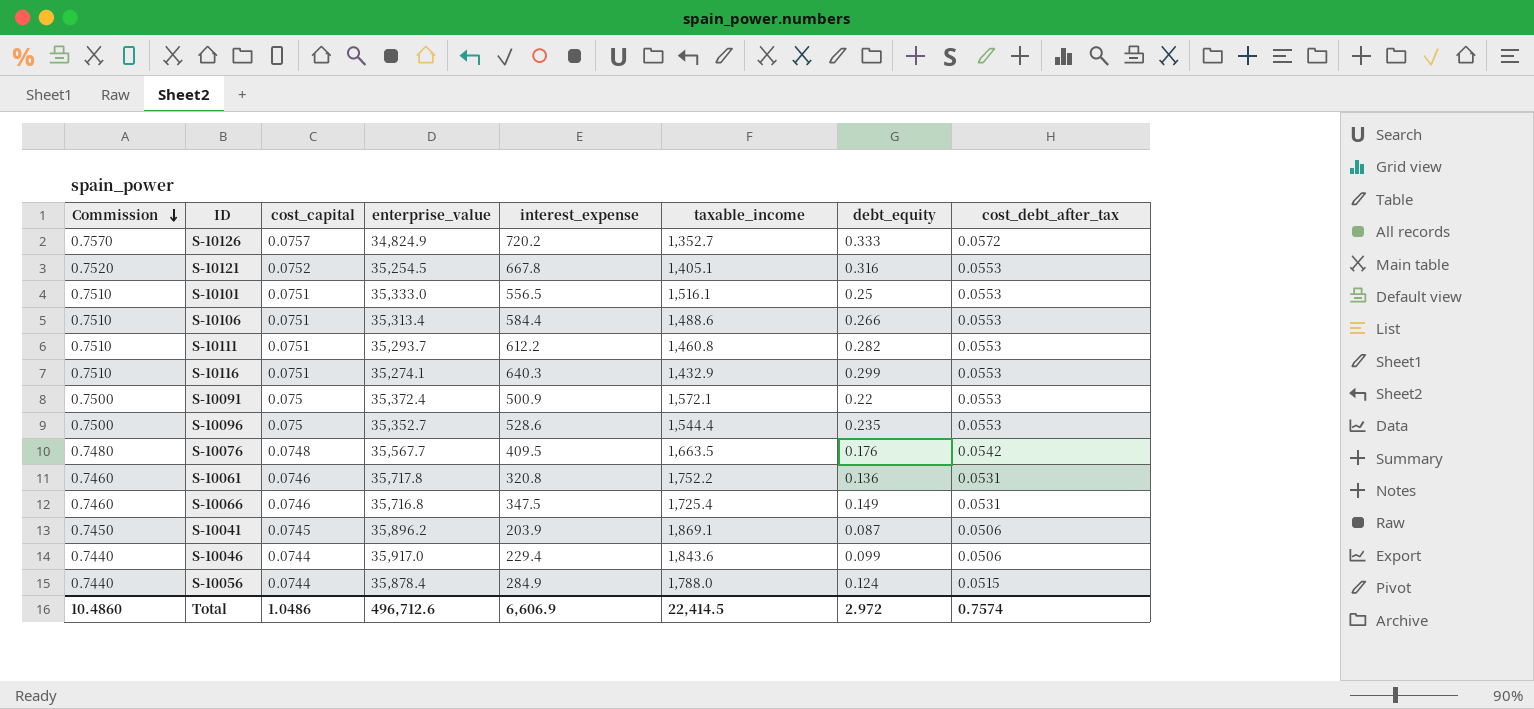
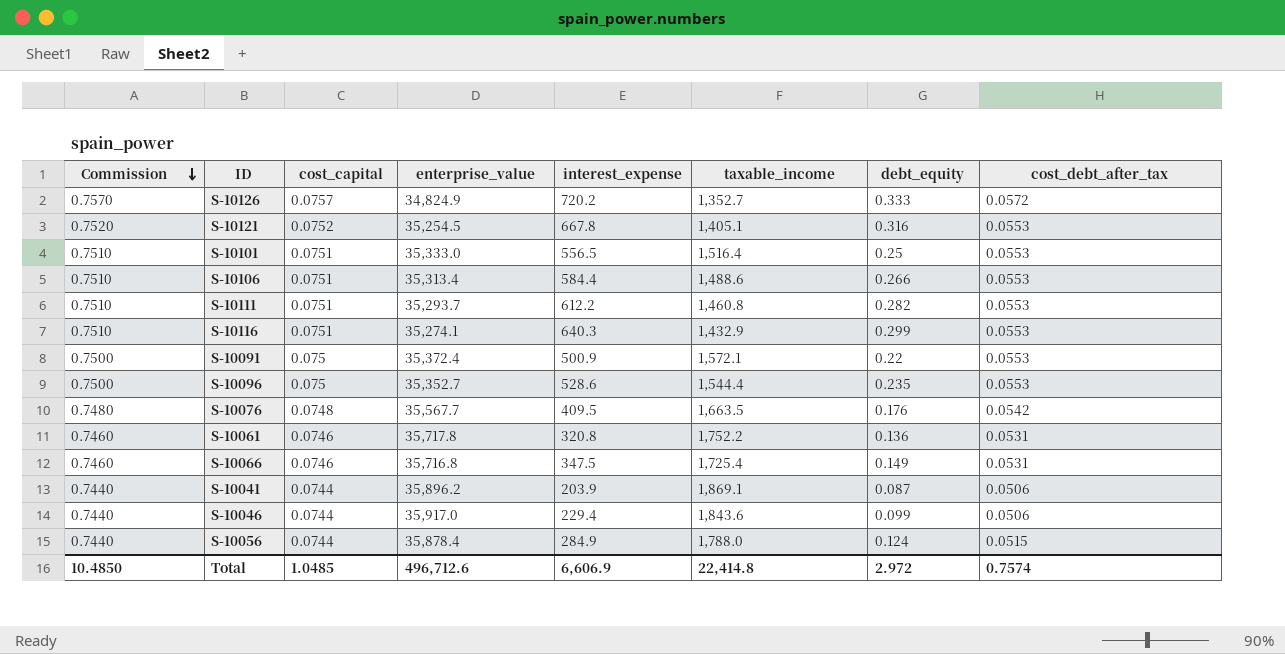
S-10101 | taxable_income: 1,516.1 -> 1,516.4
S-10041 | Commission: 0.7450 -> 0.7440
S-10041 | cost_capital: 0.0745 -> 0.0744
Total | Commission: 10.4860 -> 10.4850
Total | cost_capital: 1.0486 -> 1.0485
Total | taxable_income: 22,414.5 -> 22,414.8

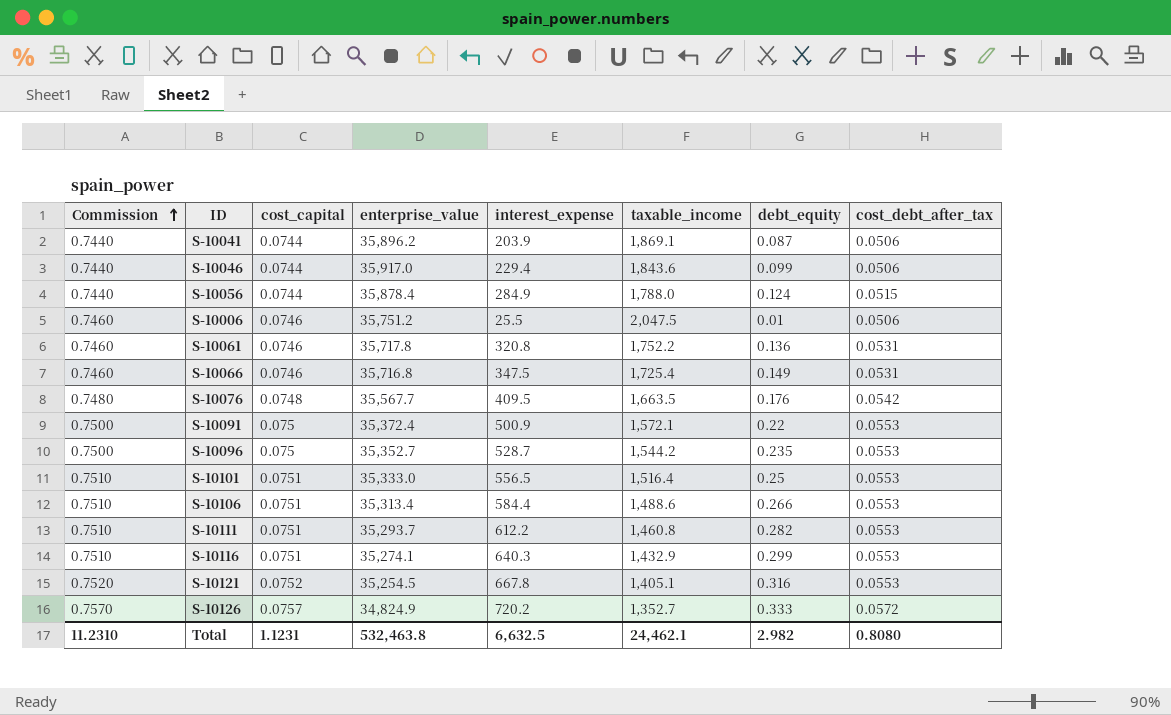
row order: Commission descending -> Commission ascending
row S-10006: none -> 0.7460 | 0.0746 | 35,751.2 | 25.5 | 2,047.5 | 0.01 | 0.0506
S-10096 | interest_expense: 528.6 -> 528.7
S-10096 | taxable_income: 1,544.4 -> 1,544.2
Total | Commission: 10.4850 -> 11.2310
Total | cost_capital: 1.0485 -> 1.1231
Total | enterprise_value: 496,712.6 -> 532,463.8
Total | interest_expense: 6,606.9 -> 6,632.5
Total | taxable_income: 22,414.8 -> 24,462.1
Total | debt_equity: 2.972 -> 2.982
Total | cost_debt_after_tax: 0.7574 -> 0.8080

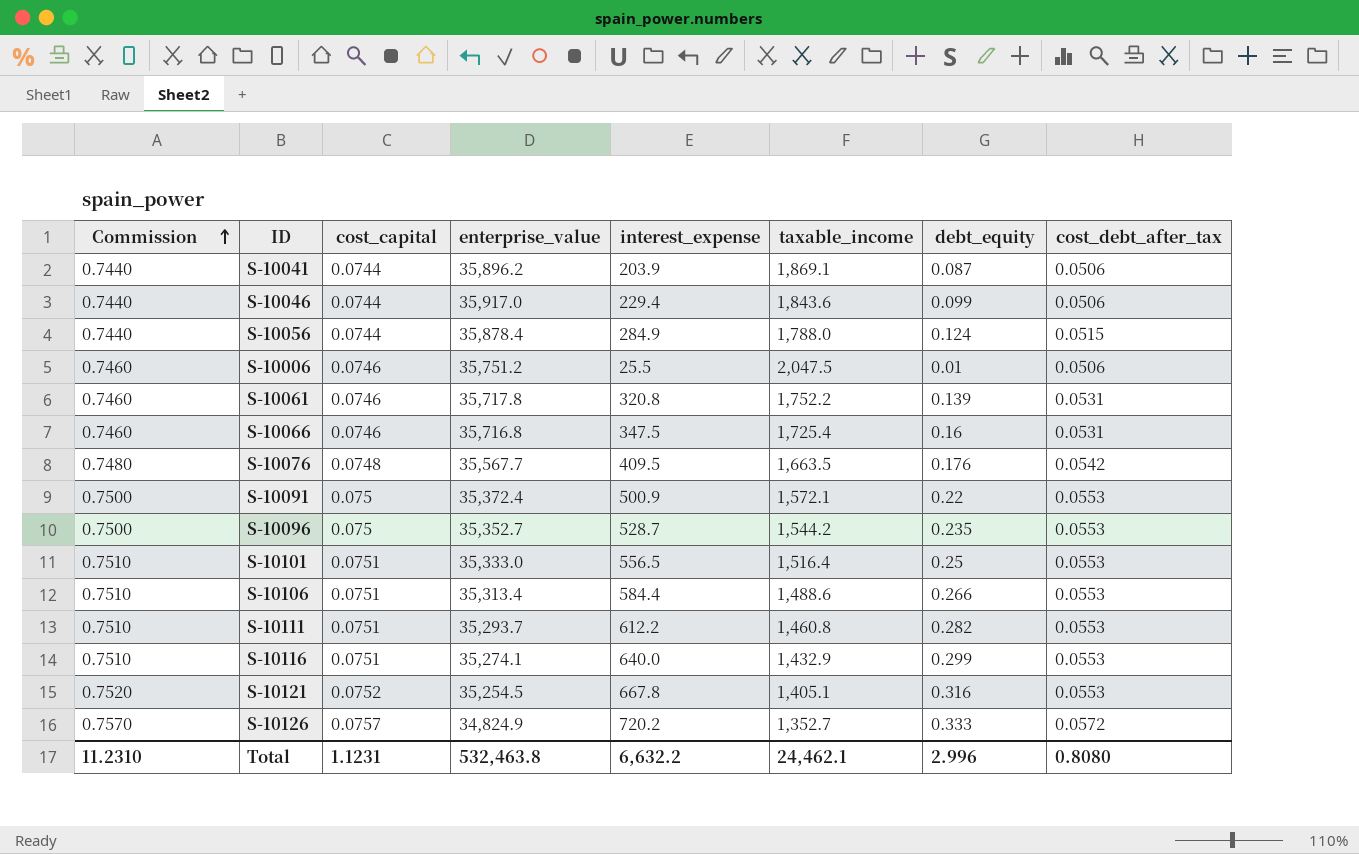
S-10061 | debt_equity: 0.136 -> 0.139
S-10066 | debt_equity: 0.149 -> 0.16
S-10116 | interest_expense: 640.3 -> 640.0
Total | interest_expense: 6,632.5 -> 6,632.2
Total | debt_equity: 2.982 -> 2.996

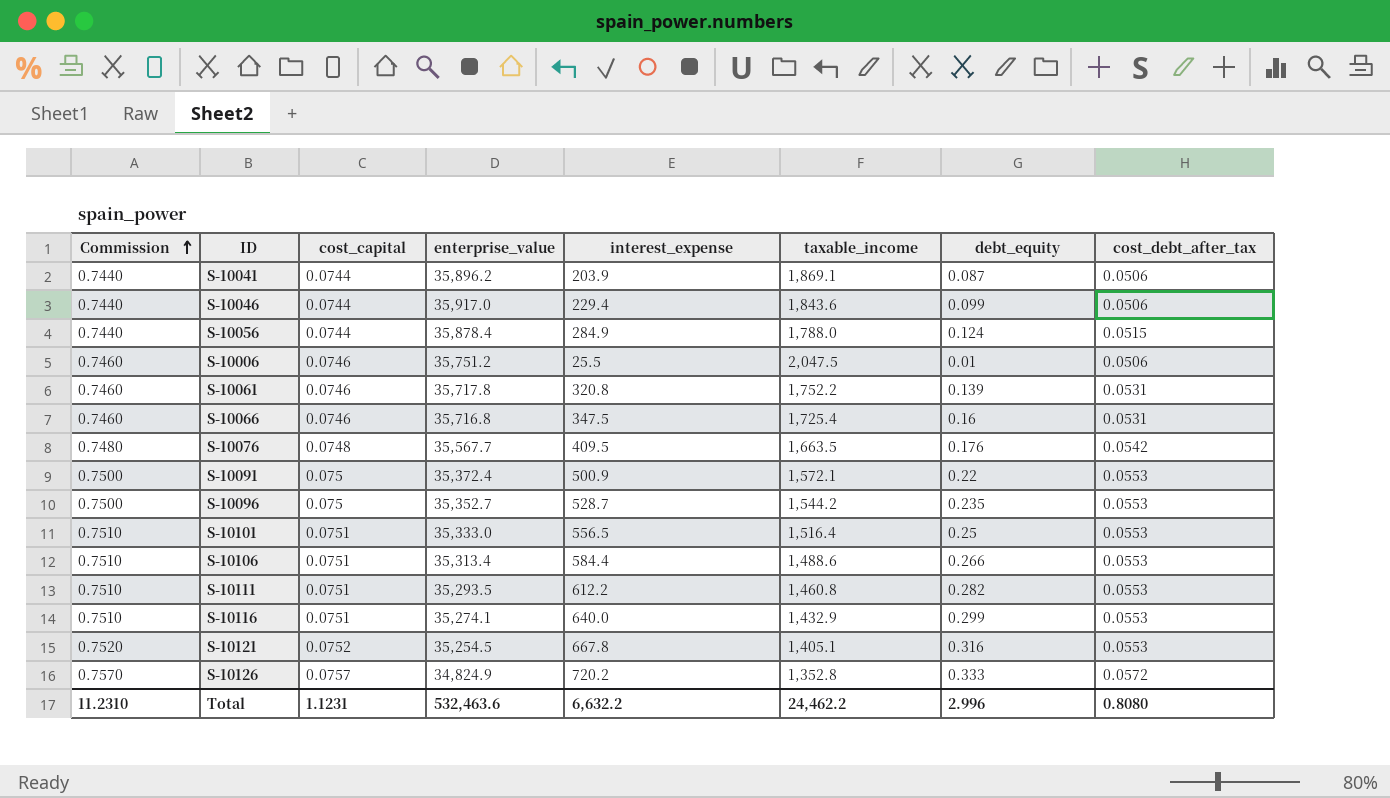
S-10111 | enterprise_value: 35,293.7 -> 35,293.5
S-10126 | taxable_income: 1,352.7 -> 1,352.8
Total | enterprise_value: 532,463.8 -> 532,463.6
Total | taxable_income: 24,462.1 -> 24,462.2

